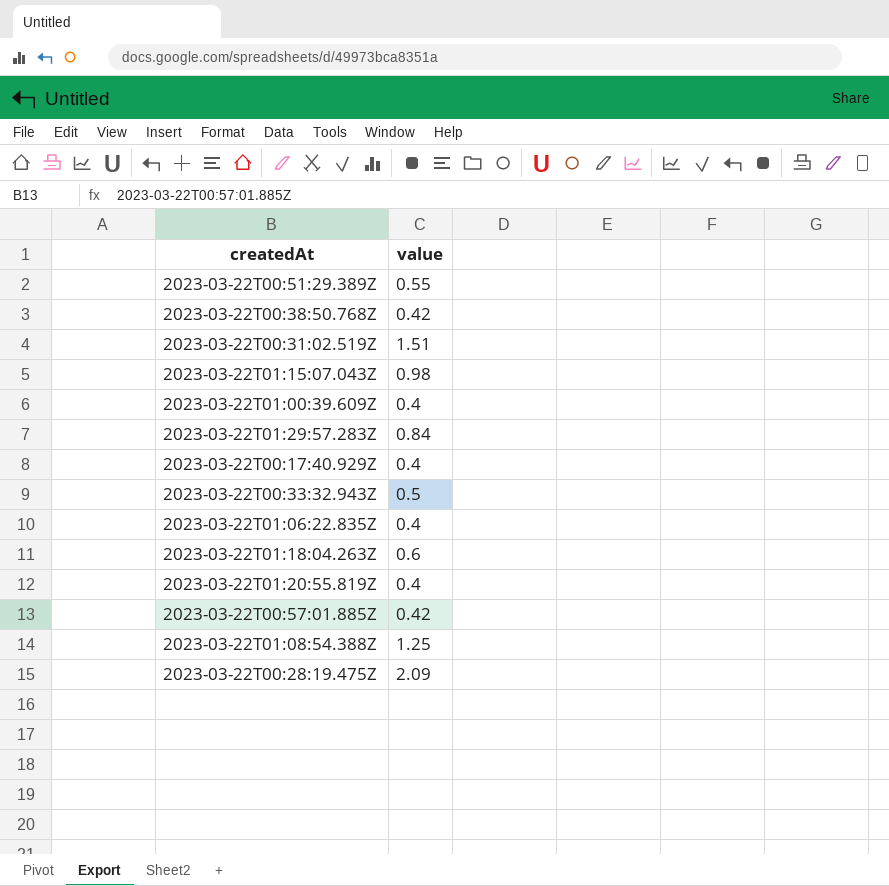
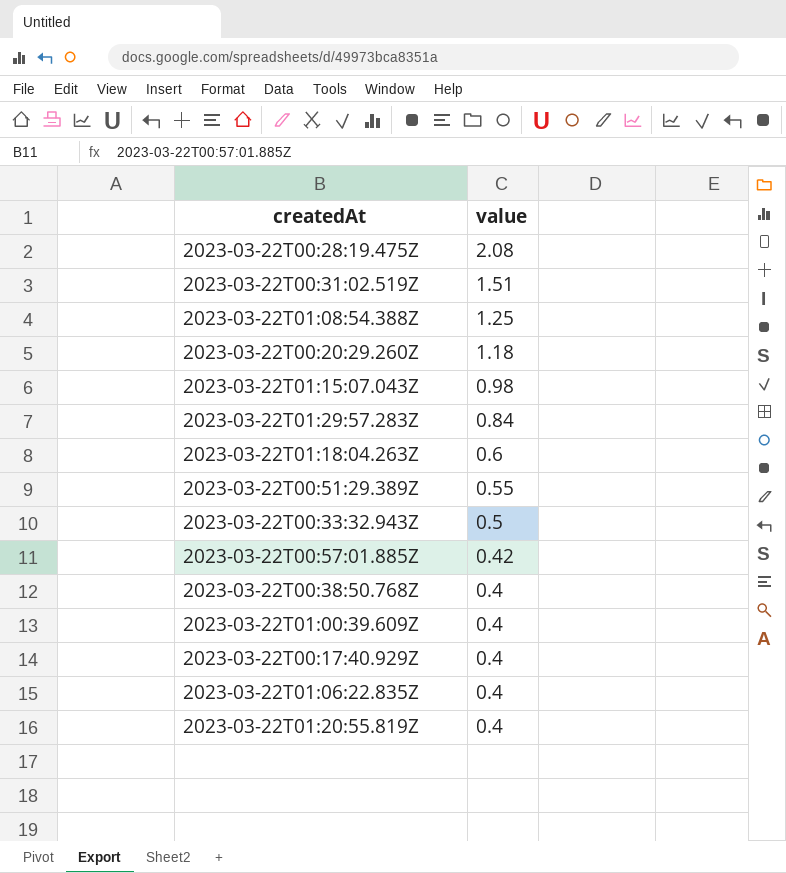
row order: none -> value descending
2023-03-22T00:28:19.475Z | value: 2.09 -> 2.08
row 2023-03-22T00:20:29.260Z: none -> 1.18
2023-03-22T00:38:50.768Z | value: 0.42 -> 0.4

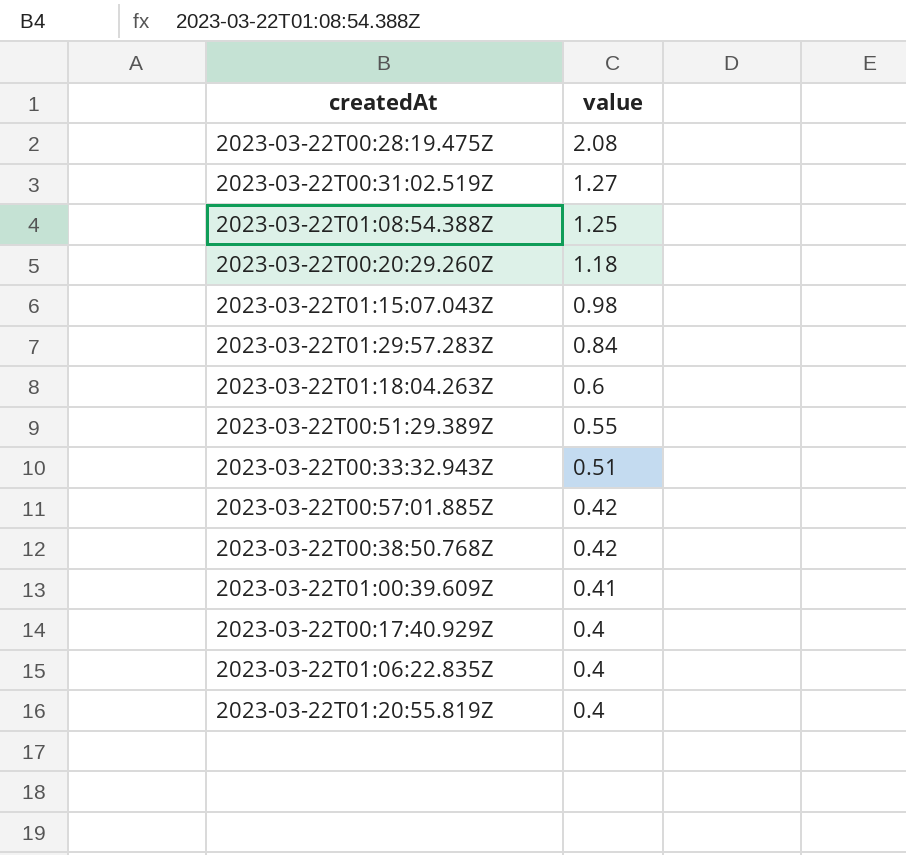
2023-03-22T00:31:02.519Z | value: 1.51 -> 1.27
2023-03-22T00:33:32.943Z | value: 0.5 -> 0.51
2023-03-22T00:38:50.768Z | value: 0.4 -> 0.42
2023-03-22T01:00:39.609Z | value: 0.4 -> 0.41

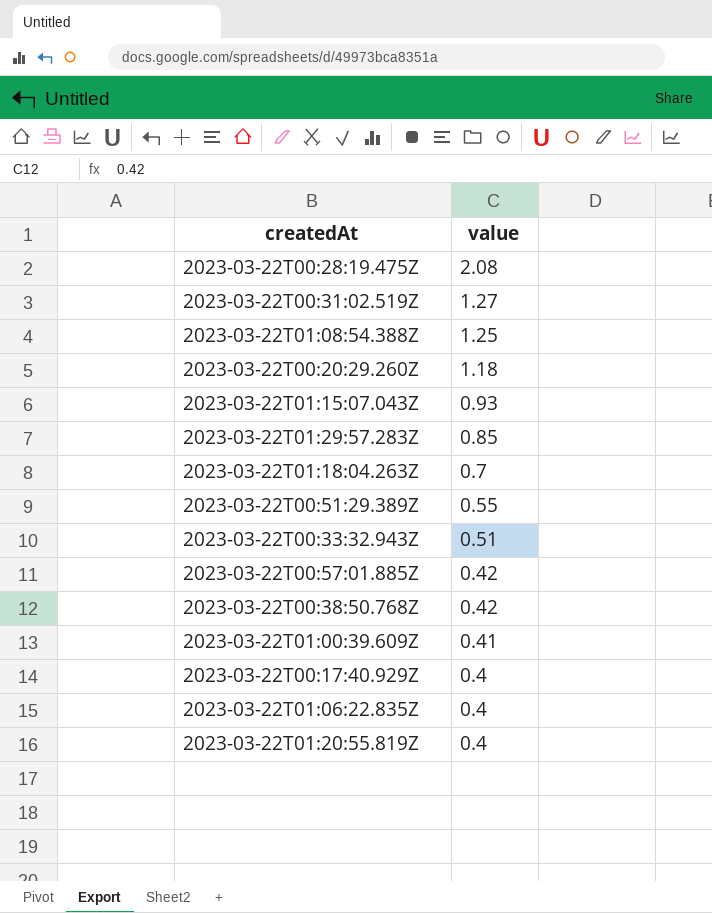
2023-03-22T01:15:07.043Z | value: 0.98 -> 0.93
2023-03-22T01:29:57.283Z | value: 0.84 -> 0.85
2023-03-22T01:18:04.263Z | value: 0.6 -> 0.7

